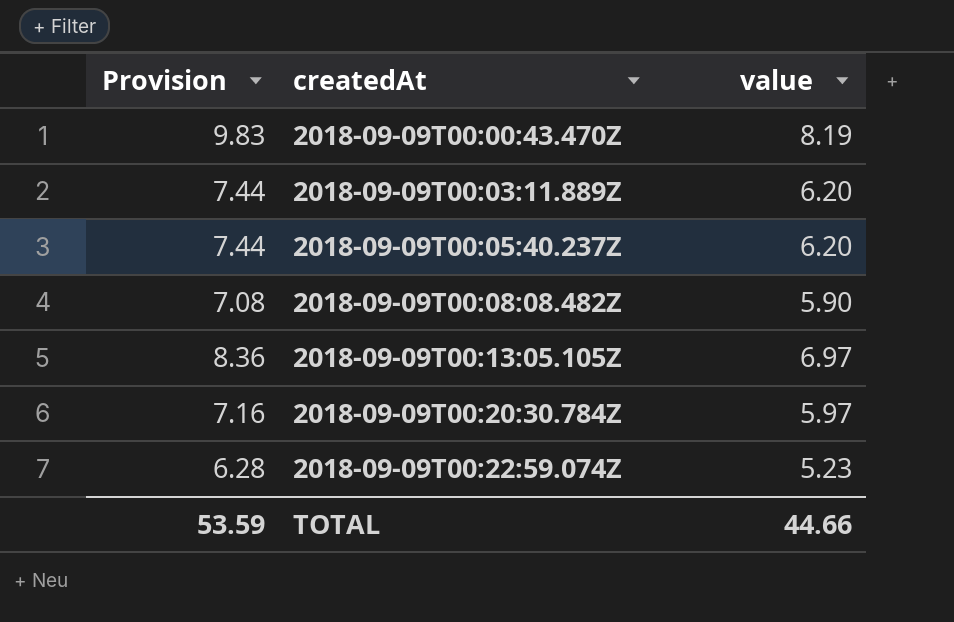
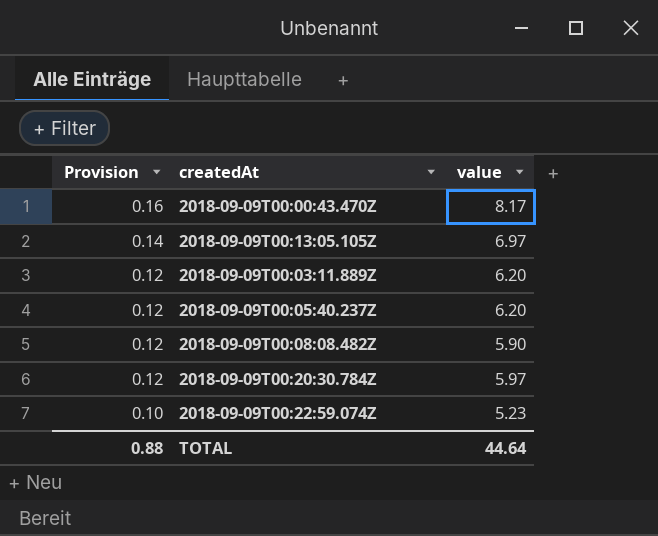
row order: createdAt ascending -> Provision descending
column Provision | formula: [value] * 1.2 -> [value] * 0.02
2018-09-09T00:00:43.470Z | value: 8.19 -> 8.17
TOTAL | Provision: 53.59 -> 0.88
TOTAL | value: 44.66 -> 44.64

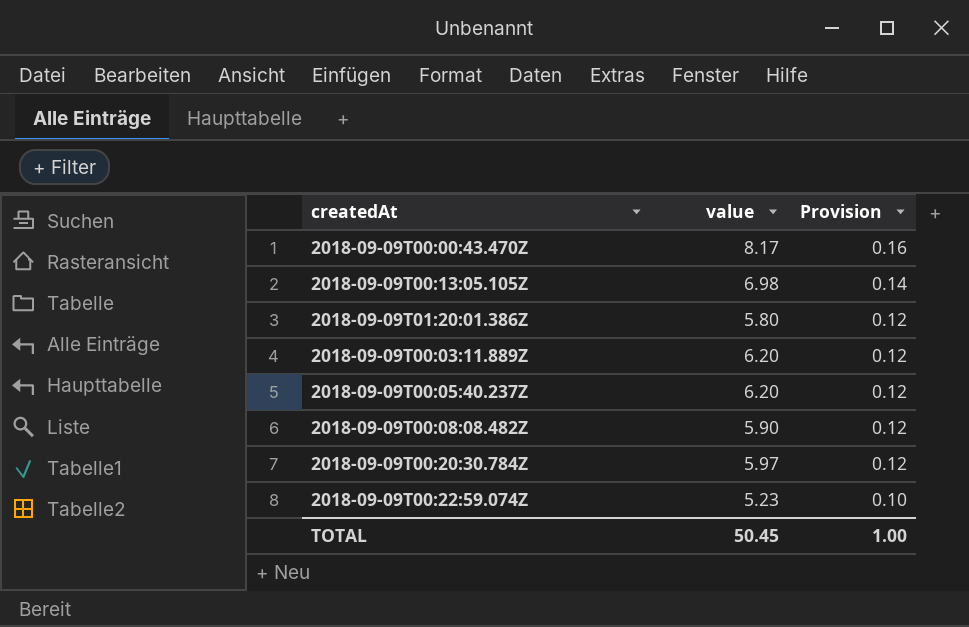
column Provision | position: 1 -> 3
2018-09-09T00:13:05.105Z | value: 6.97 -> 6.98
row 2018-09-09T01:20:01.386Z: none -> 5.80 | 0.12
TOTAL | value: 44.64 -> 50.45
TOTAL | Provision: 0.88 -> 1.00

